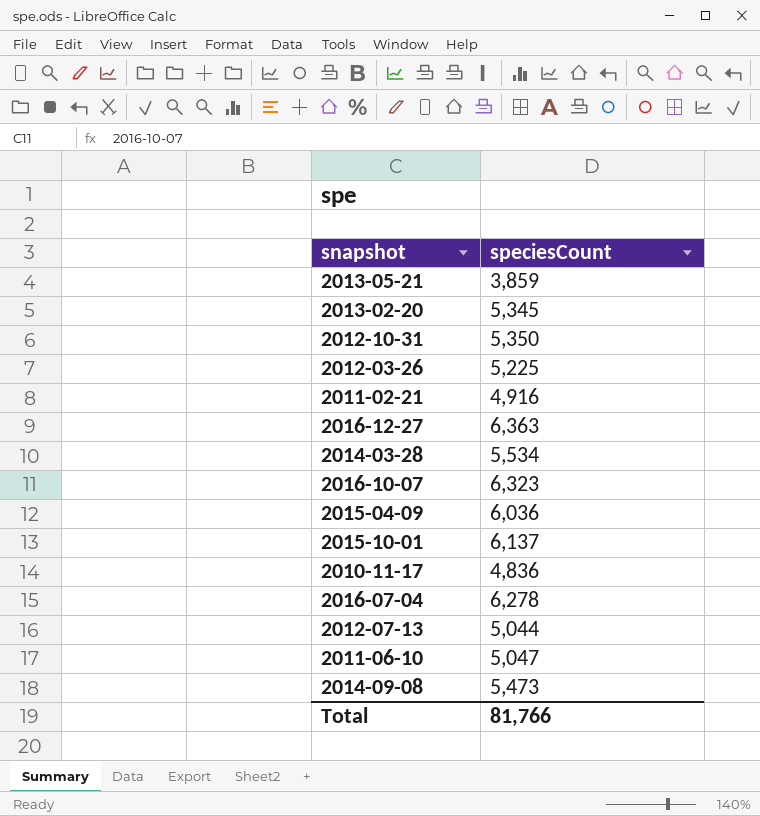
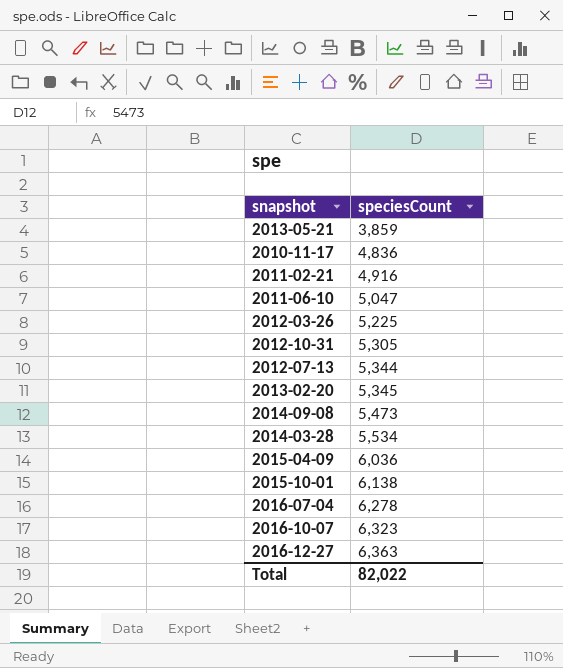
row order: none -> speciesCount ascending
2012-10-31 | speciesCount: 5,350 -> 5,305
2012-07-13 | speciesCount: 5,044 -> 5,344
2015-10-01 | speciesCount: 6,137 -> 6,138
Total | speciesCount: 81,766 -> 82,022

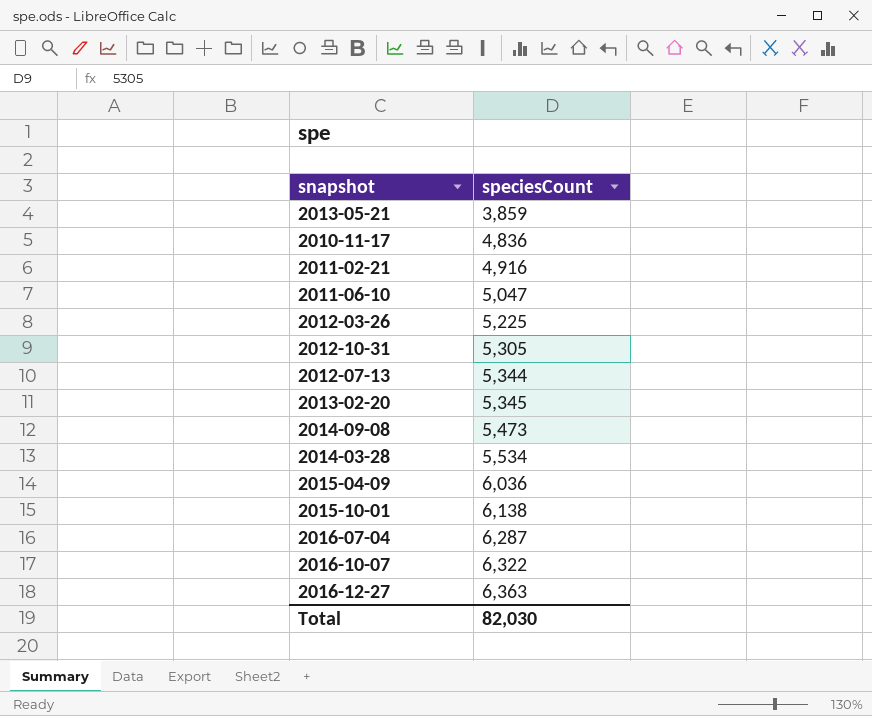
2016-07-04 | speciesCount: 6,278 -> 6,287
2016-10-07 | speciesCount: 6,323 -> 6,322
Total | speciesCount: 82,022 -> 82,030

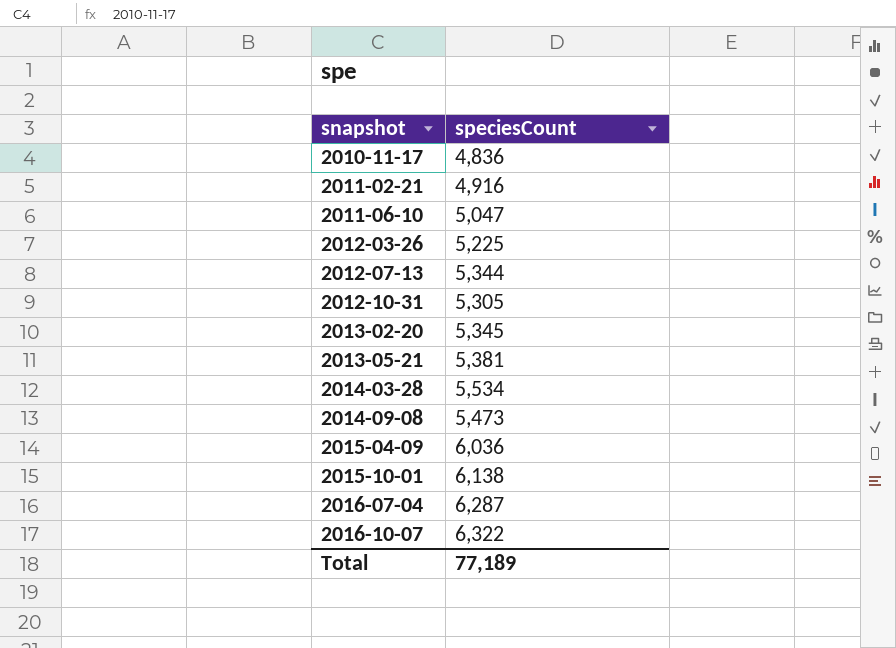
row order: speciesCount ascending -> snapshot ascending
row 2016-12-27: 6,363 -> none
2013-05-21 | speciesCount: 3,859 -> 5,381
Total | speciesCount: 82,030 -> 77,189

